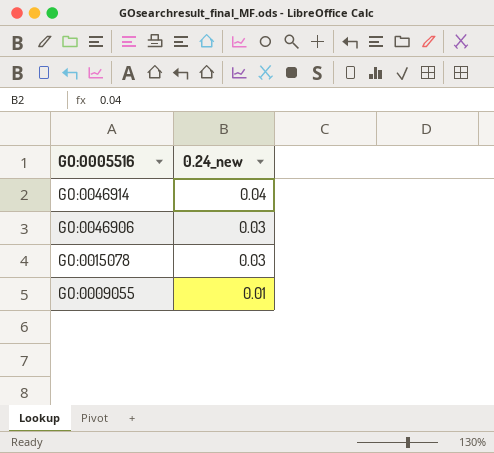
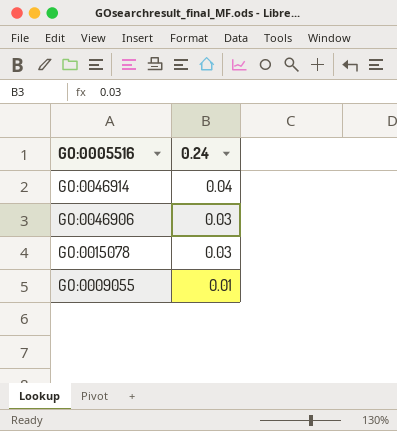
column name: 0.24_new -> 0.24

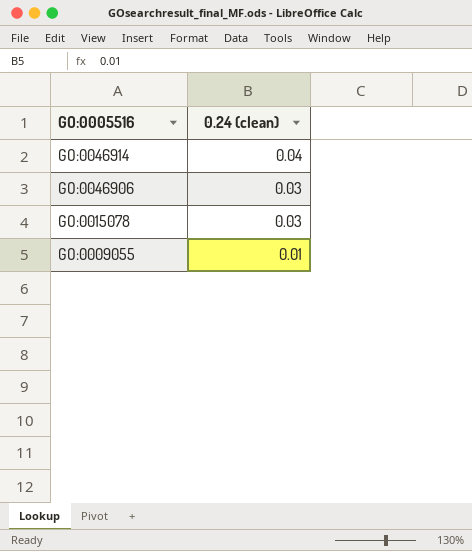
column name: 0.24 -> 0.24 (clean)

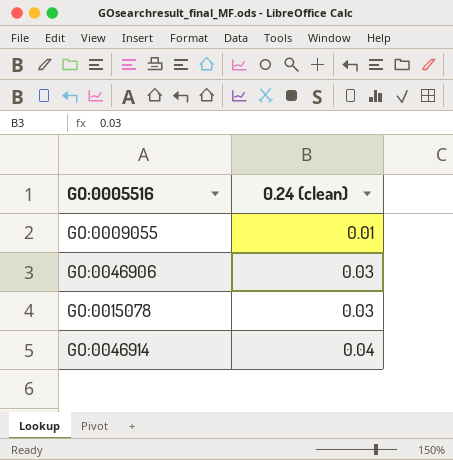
row order: GO:0005516 descending -> 0.24 (clean) ascending

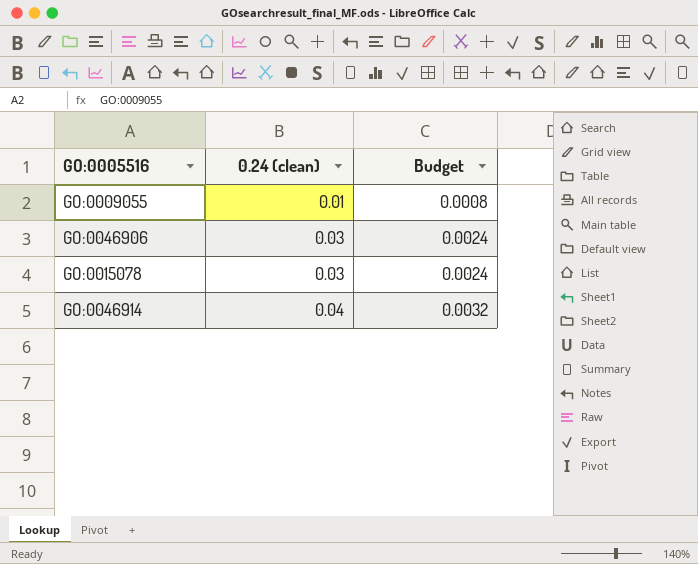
column Budget | formula: none -> [0.24 (clean)] * 0.08

